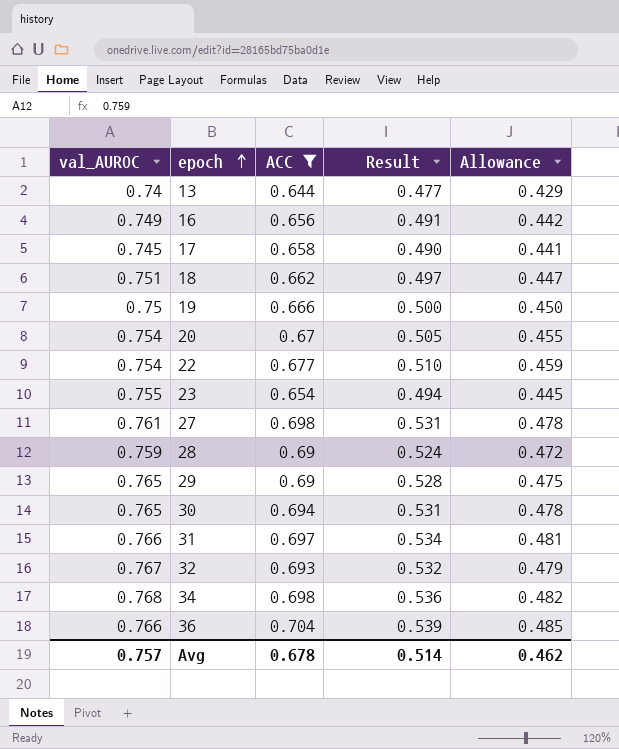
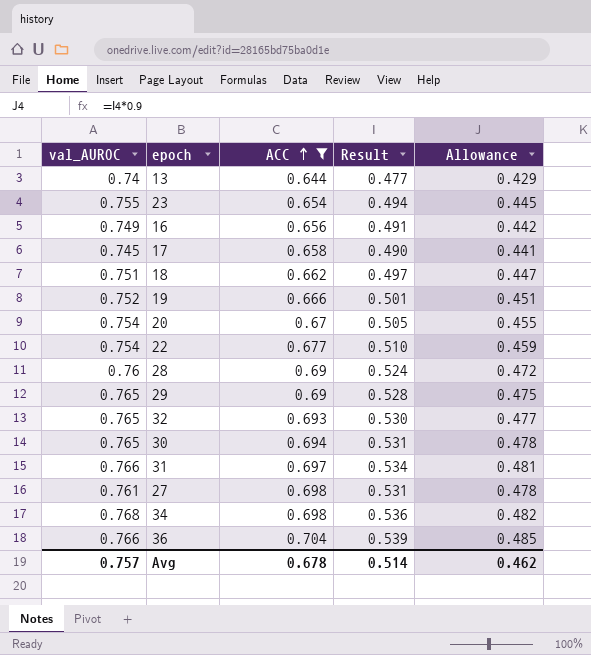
row order: epoch ascending -> ACC ascending
19 | val_AUROC: 0.75 -> 0.752
19 | Result: 0.500 -> 0.501
19 | Allowance: 0.450 -> 0.451
28 | val_AUROC: 0.759 -> 0.76
32 | val_AUROC: 0.767 -> 0.765
32 | Result: 0.532 -> 0.530
32 | Allowance: 0.479 -> 0.477

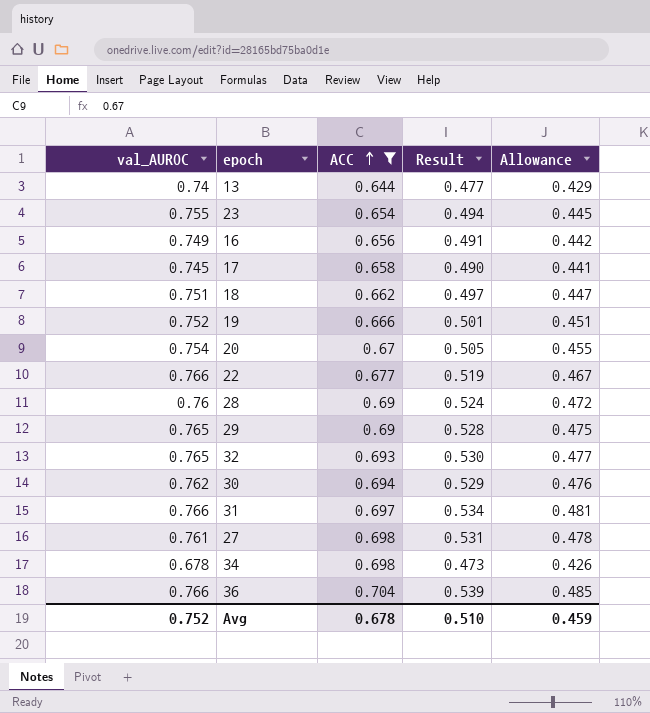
22 | val_AUROC: 0.754 -> 0.766
22 | Result: 0.510 -> 0.519
22 | Allowance: 0.459 -> 0.467
30 | val_AUROC: 0.765 -> 0.762
30 | Result: 0.531 -> 0.529
30 | Allowance: 0.478 -> 0.476
34 | val_AUROC: 0.768 -> 0.678
34 | Result: 0.536 -> 0.473
34 | Allowance: 0.482 -> 0.426
Avg | val_AUROC: 0.757 -> 0.752
Avg | Result: 0.514 -> 0.510
Avg | Allowance: 0.462 -> 0.459

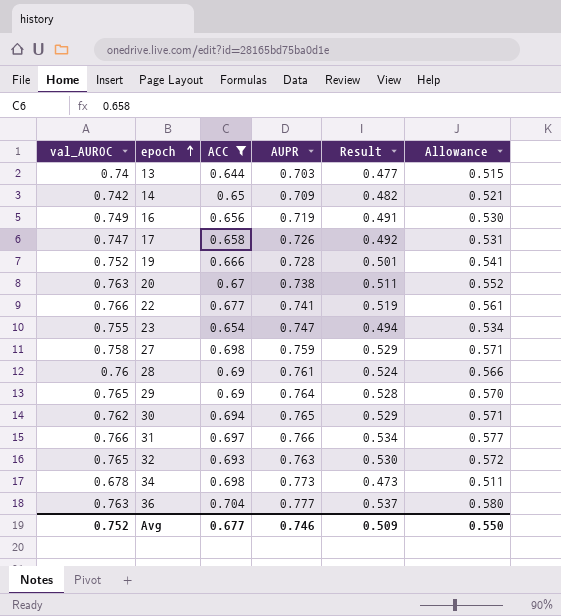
row order: ACC ascending -> epoch ascending
column AUPR | position: none -> 4
column Allowance | formula: [Result] * 0.9 -> [Result] * 1.08
row 18: 0.751 | 0.662 | 0.497 | 0.447 -> none
row 14: none -> 0.742 | 0.65 | 0.709 | 0.482 | 0.521
17 | val_AUROC: 0.745 -> 0.747
17 | Result: 0.490 -> 0.492
20 | val_AUROC: 0.754 -> 0.763
20 | Result: 0.505 -> 0.511
27 | val_AUROC: 0.761 -> 0.758
27 | Result: 0.531 -> 0.529
36 | val_AUROC: 0.766 -> 0.763
36 | Result: 0.539 -> 0.537
Avg | ACC: 0.678 -> 0.677
Avg | Result: 0.510 -> 0.509
Avg | Allowance: 0.459 -> 0.550

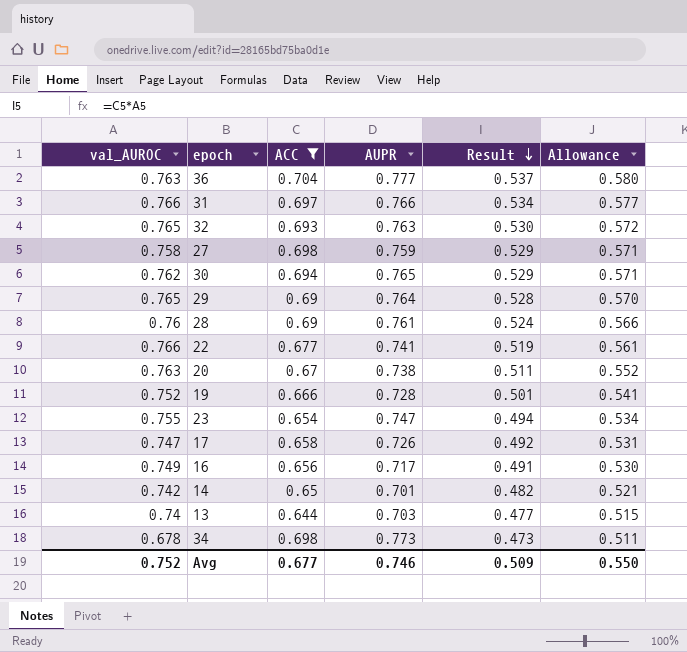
row order: epoch ascending -> Result descending
16 | AUPR: 0.719 -> 0.717
14 | AUPR: 0.709 -> 0.701

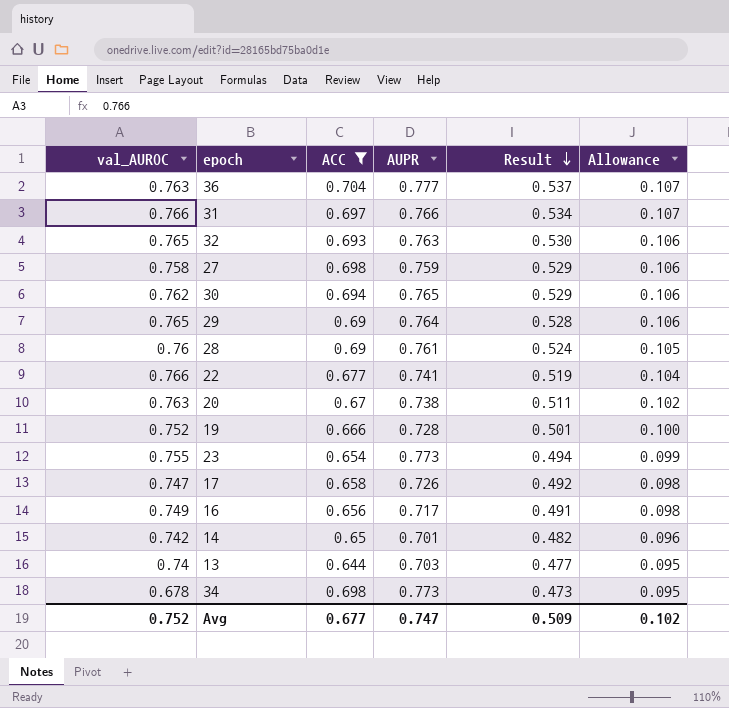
column Allowance | formula: [Result] * 1.08 -> [Result] * 0.2
23 | AUPR: 0.747 -> 0.773
Avg | AUPR: 0.746 -> 0.747
Avg | Allowance: 0.550 -> 0.102

